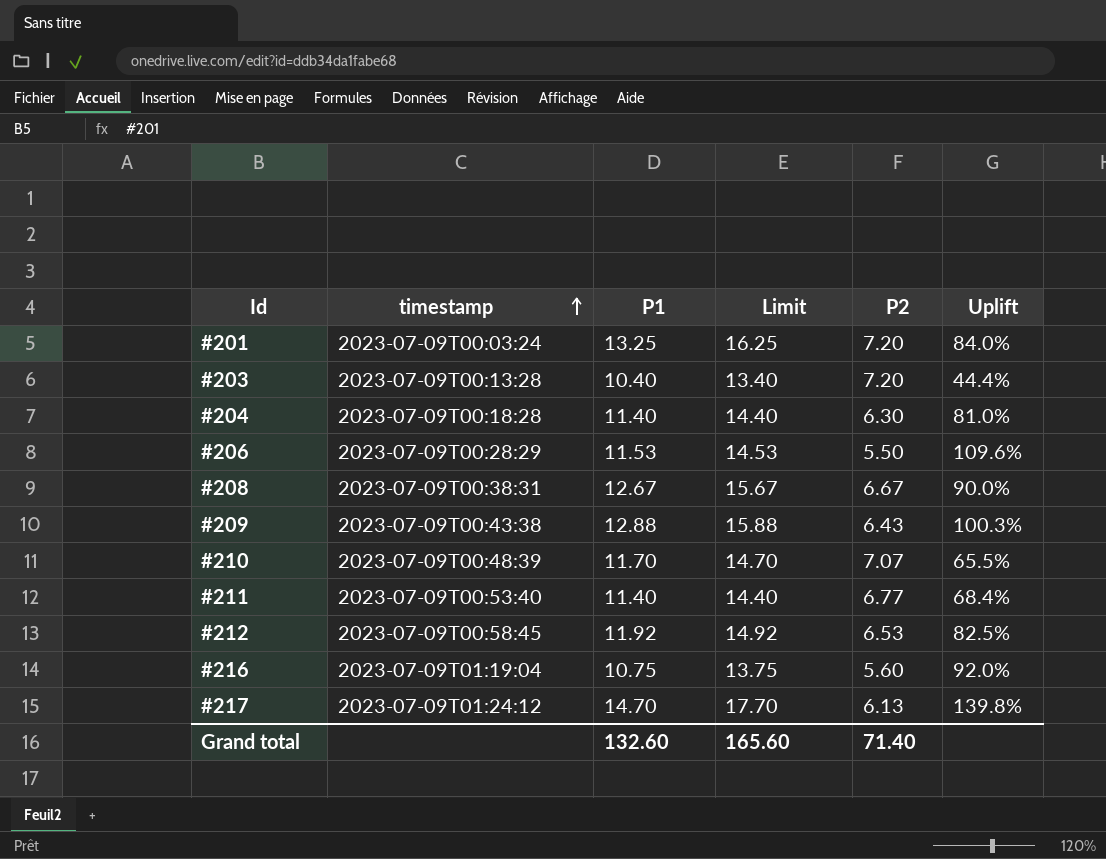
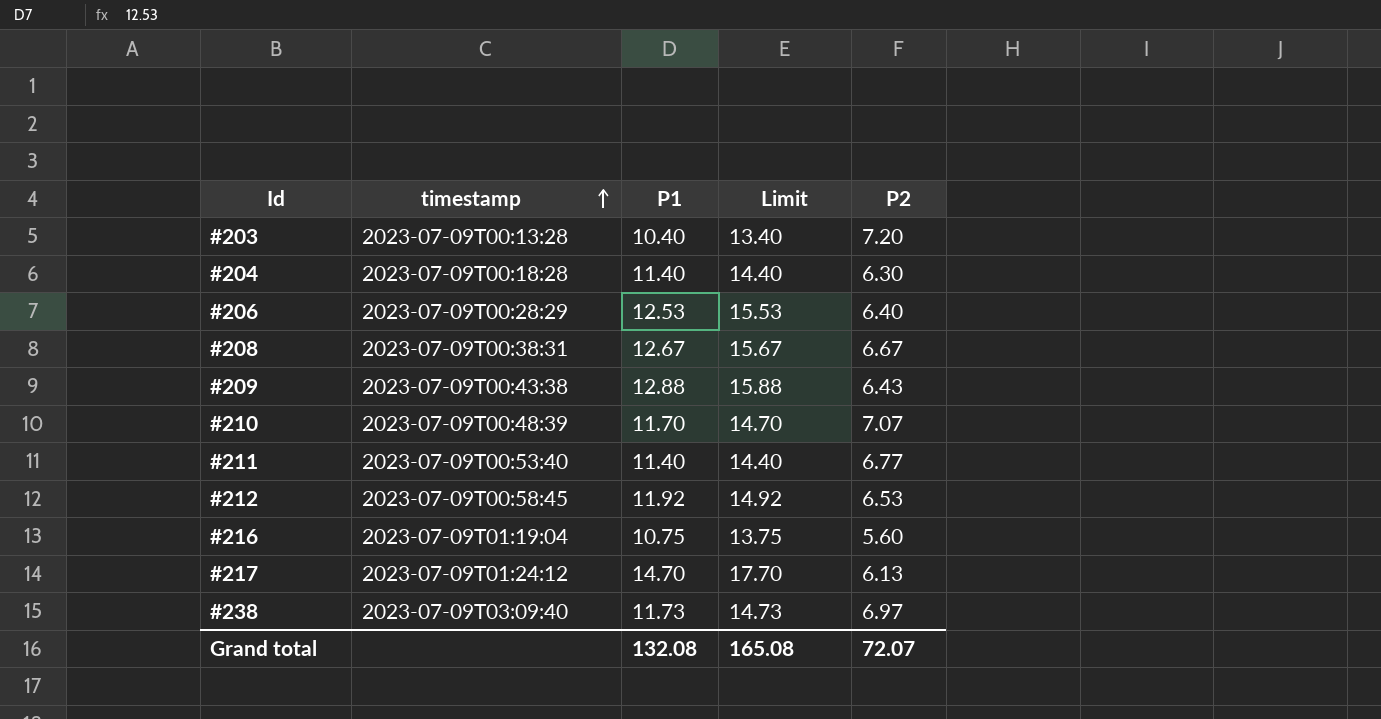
column Uplift | formula: ([P1] - [P2]) / [P2] -> none
row #201: 2023-07-09T00:03:24 | 13.25 | 16.25 | 7.20 | 84.0% -> none
#206 | P1: 11.53 -> 12.53
#206 | Limit: 14.53 -> 15.53
#206 | P2: 5.50 -> 6.40
row #238: none -> 2023-07-09T03:09:40 | 11.73 | 14.73 | 6.97
Grand total | P1: 132.60 -> 132.08
Grand total | Limit: 165.60 -> 165.08
Grand total | P2: 71.40 -> 72.07

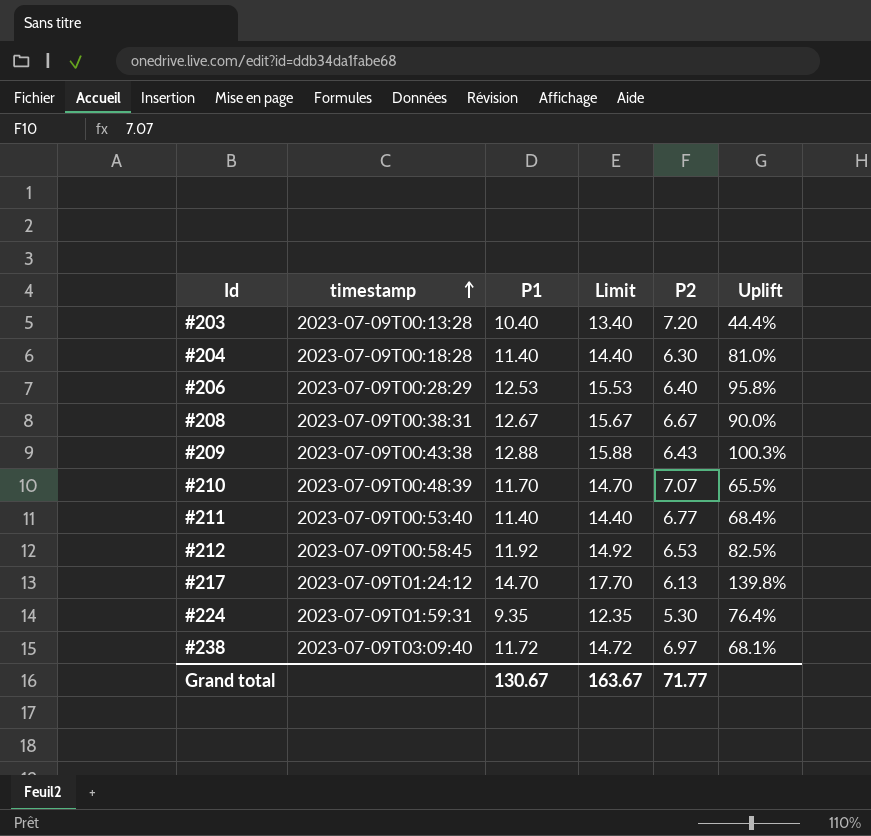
column Uplift | formula: none -> ([P1] - [P2]) / [P2]
row #216: 2023-07-09T01:19:04 | 10.75 | 13.75 | 5.60 -> none
row #224: none -> 2023-07-09T01:59:31 | 9.35 | 12.35 | 5.30 | 76.4%
#238 | P1: 11.73 -> 11.72
#238 | Limit: 14.73 -> 14.72
Grand total | P1: 132.08 -> 130.67
Grand total | Limit: 165.08 -> 163.67
Grand total | P2: 72.07 -> 71.77

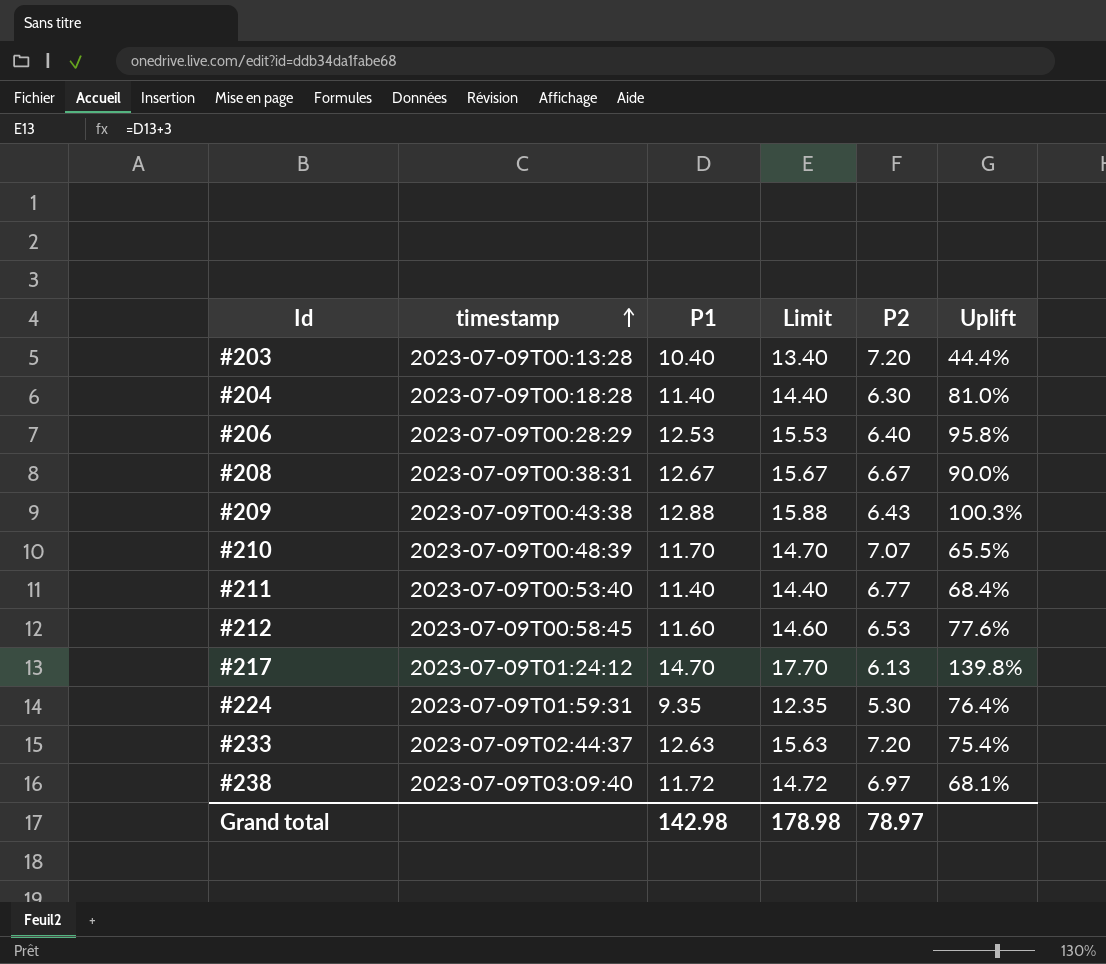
#212 | P1: 11.92 -> 11.60
#212 | Limit: 14.92 -> 14.60
#212 | Uplift: 82.5% -> 77.6%
row #233: none -> 2023-07-09T02:44:37 | 12.63 | 15.63 | 7.20 | 75.4%
Grand total | P1: 130.67 -> 142.98
Grand total | Limit: 163.67 -> 178.98
Grand total | P2: 71.77 -> 78.97

